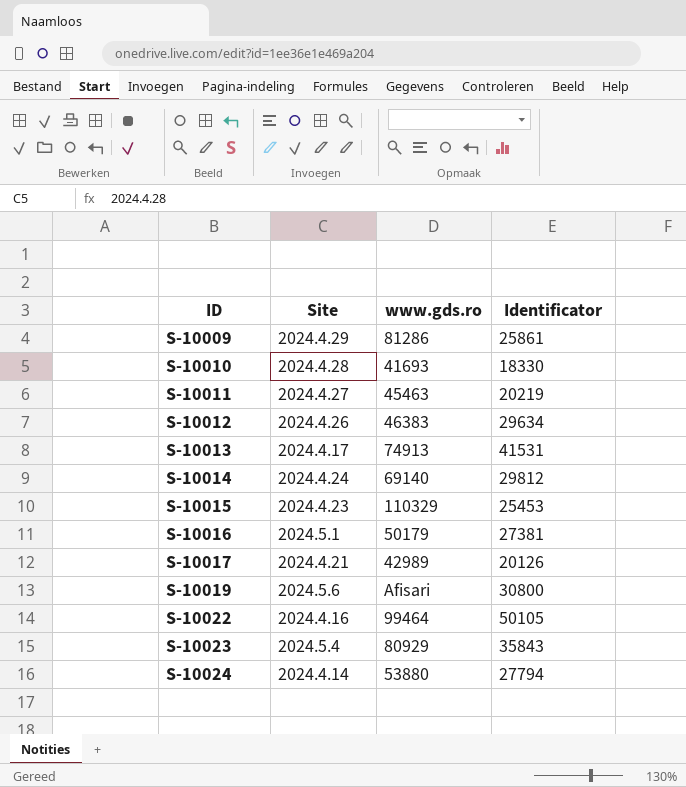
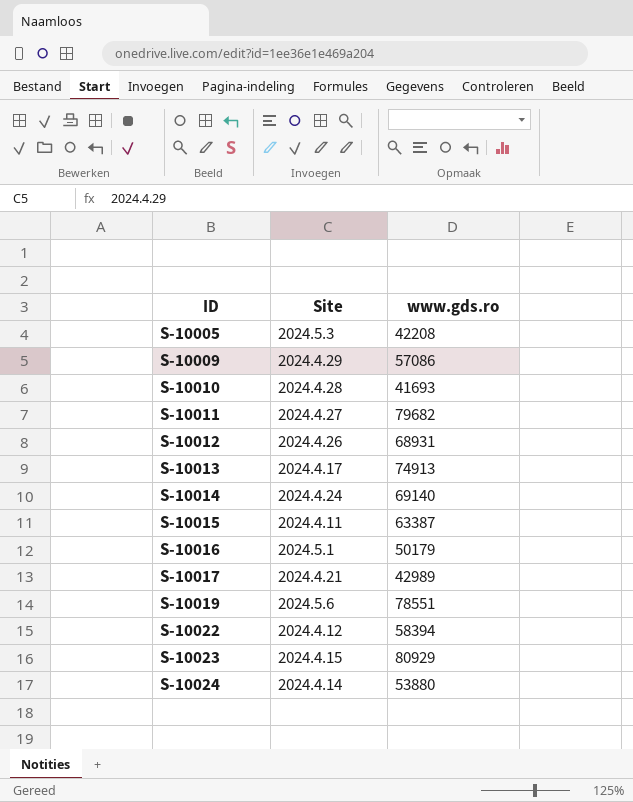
column Identificator | position: 4 -> none
row S-10005: none -> 2024.5.3 | 42208
S-10009 | www.gds.ro: 81286 -> 57086
S-10011 | www.gds.ro: 45463 -> 79682
S-10012 | www.gds.ro: 46383 -> 68931
S-10015 | Site: 2024.4.23 -> 2024.4.11
S-10015 | www.gds.ro: 110329 -> 63387
S-10019 | www.gds.ro: Afisari -> 78551
S-10022 | Site: 2024.4.16 -> 2024.4.12
S-10022 | www.gds.ro: 99464 -> 58394
S-10023 | Site: 2024.5.4 -> 2024.4.15

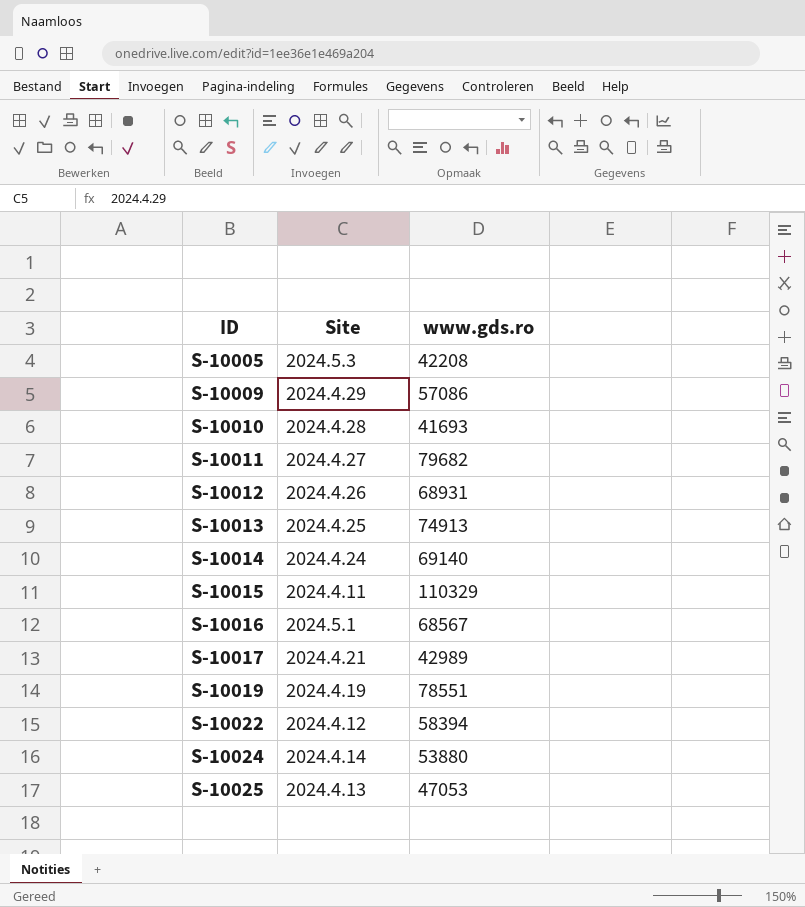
row S-10023: 2024.4.15 | 80929 -> none
S-10013 | Site: 2024.4.17 -> 2024.4.25
S-10015 | www.gds.ro: 63387 -> 110329
S-10016 | www.gds.ro: 50179 -> 68567
S-10019 | Site: 2024.5.6 -> 2024.4.19
row S-10025: none -> 2024.4.13 | 47053

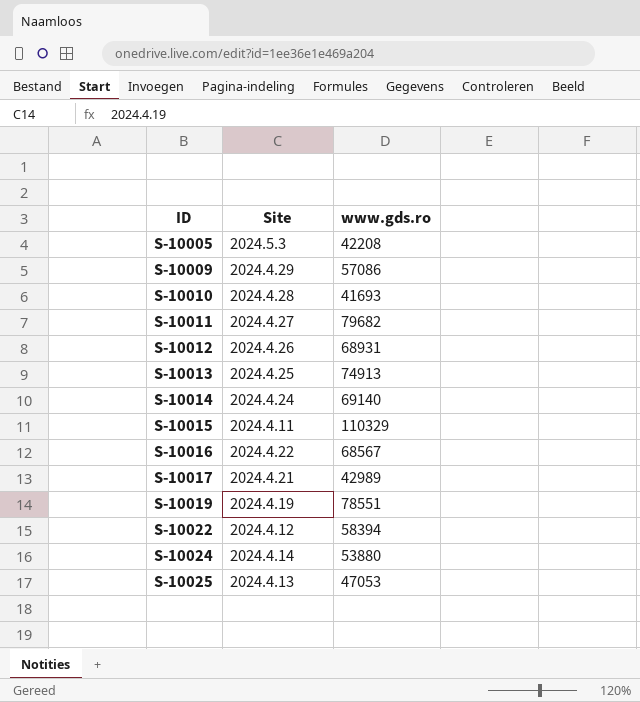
S-10016 | Site: 2024.5.1 -> 2024.4.22

